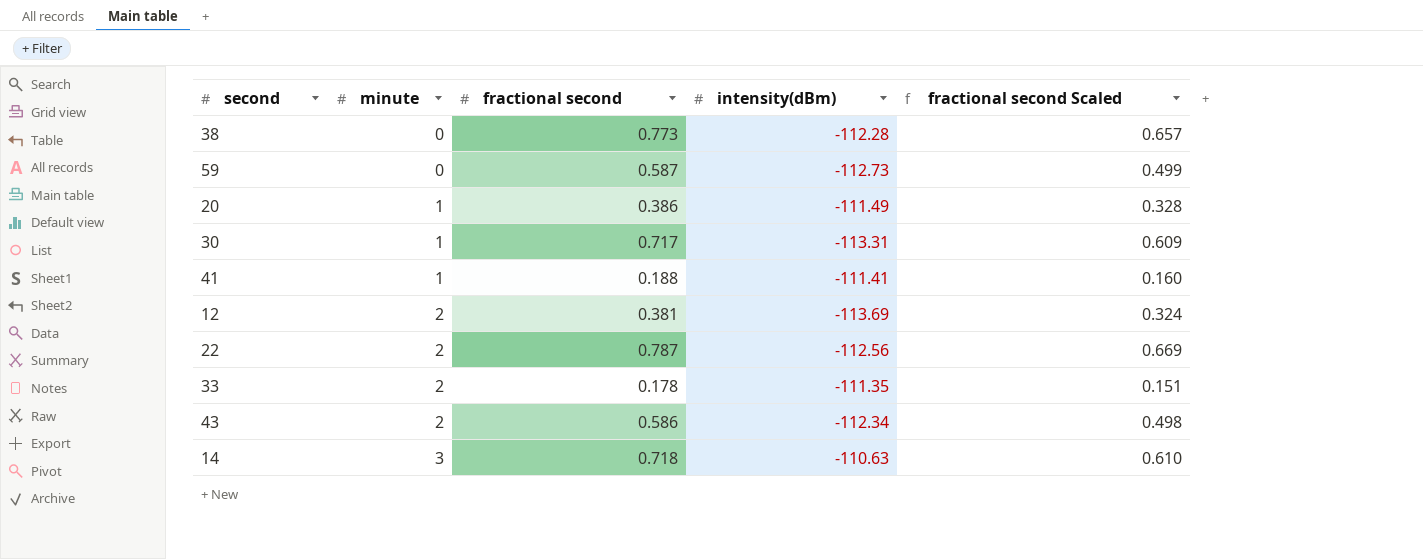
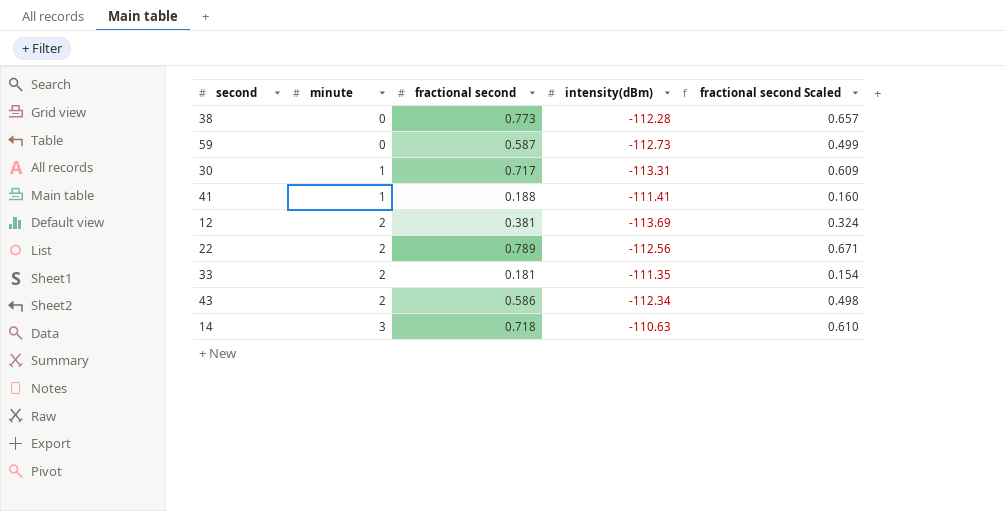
row 20: 1 | 0.386 | -111.49 | 0.328 -> none
22 | fractional second: 0.787 -> 0.789
22 | fractional second Scaled: 0.669 -> 0.671
33 | fractional second: 0.178 -> 0.181
33 | fractional second Scaled: 0.151 -> 0.154

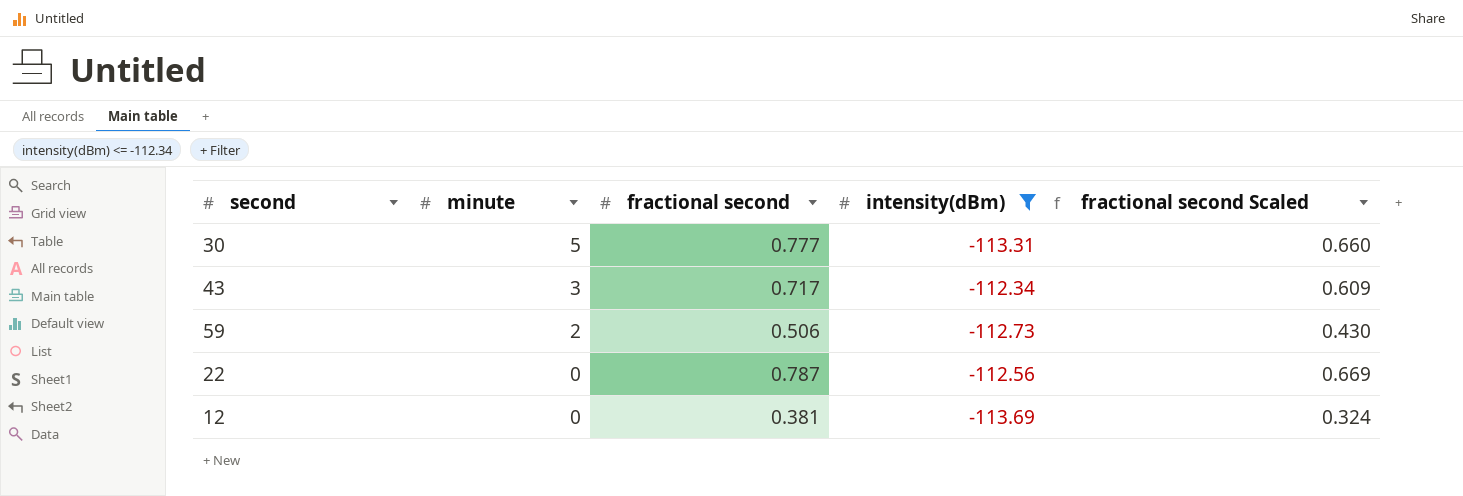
filter: none -> intensity(dBm) <= -112.34
row order: minute ascending -> minute descending
30 | minute: 1 -> 5
30 | fractional second: 0.717 -> 0.777
30 | fractional second Scaled: 0.609 -> 0.660
43 | minute: 2 -> 3
43 | fractional second: 0.586 -> 0.717
43 | fractional second Scaled: 0.498 -> 0.609
59 | minute: 0 -> 2
59 | fractional second: 0.587 -> 0.506
59 | fractional second Scaled: 0.499 -> 0.430
22 | minute: 2 -> 0
22 | fractional second: 0.789 -> 0.787
22 | fractional second Scaled: 0.671 -> 0.669
12 | minute: 2 -> 0

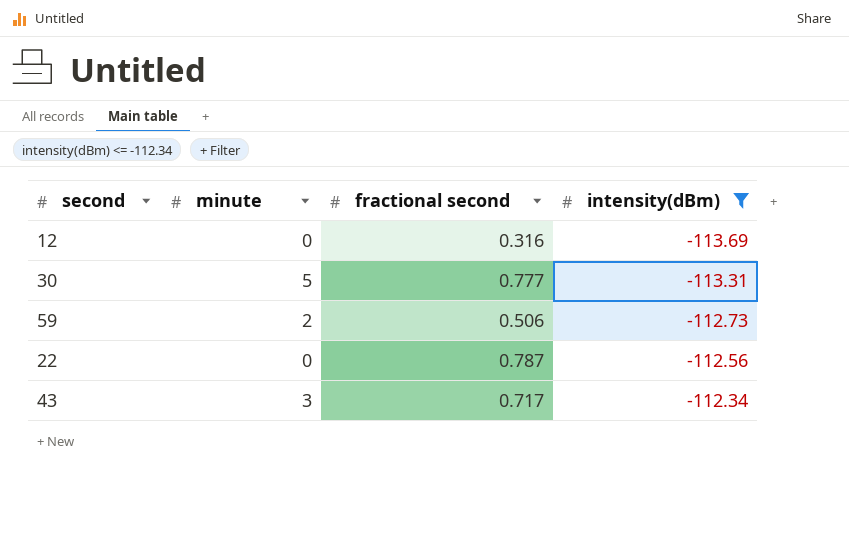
row order: minute descending -> intensity(dBm) ascending
column fractional second Scaled | formula: [fractional second] * 0.85 -> none
12 | fractional second: 0.381 -> 0.316

